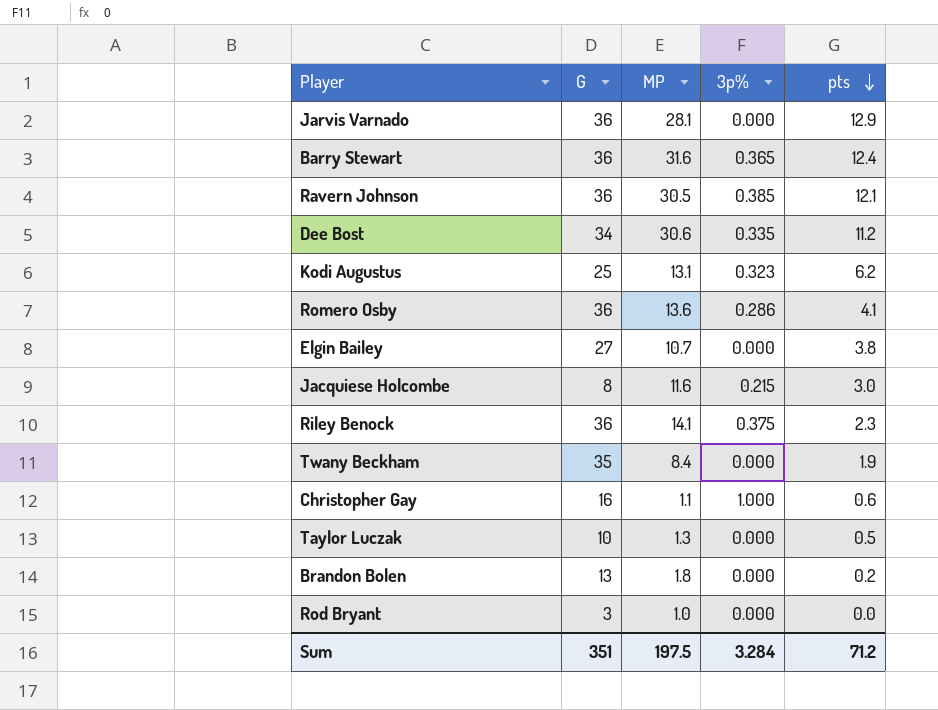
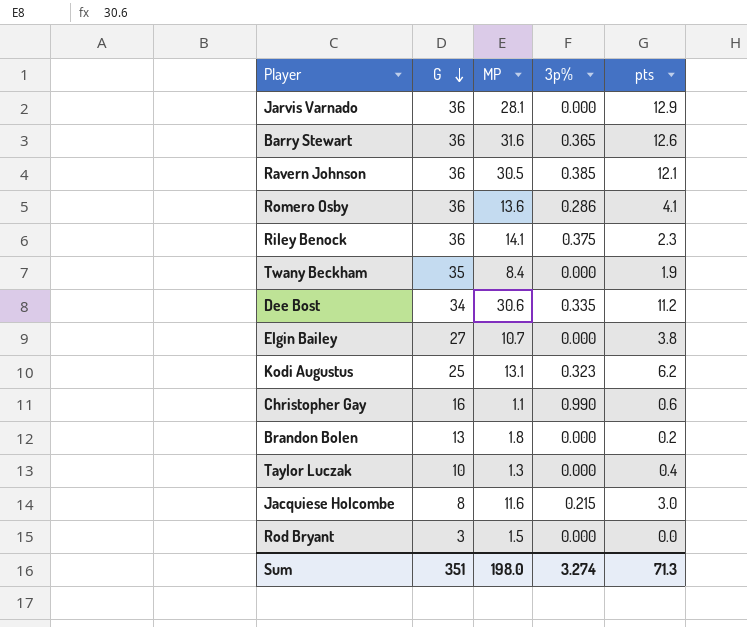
row order: pts descending -> G descending
Barry Stewart | pts: 12.4 -> 12.6
Christopher Gay | 3p%: 1.000 -> 0.990
Taylor Luczak | pts: 0.5 -> 0.4
Rod Bryant | MP: 1.0 -> 1.5
Sum | MP: 197.5 -> 198.0
Sum | 3p%: 3.284 -> 3.274
Sum | pts: 71.2 -> 71.3

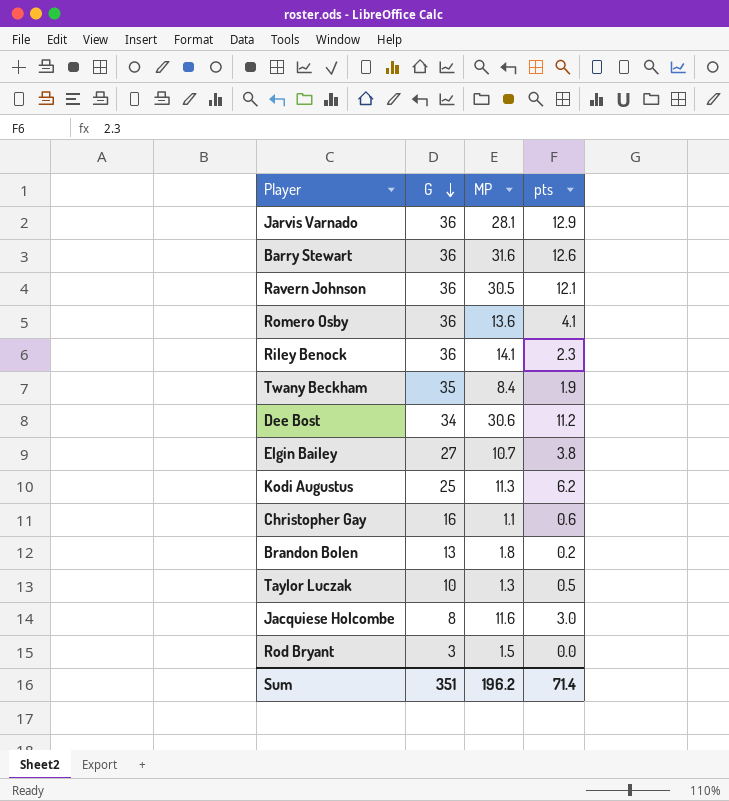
column 3p% | position: 4 -> none
Kodi Augustus | MP: 13.1 -> 11.3
Taylor Luczak | pts: 0.4 -> 0.5
Sum | MP: 198.0 -> 196.2
Sum | pts: 71.3 -> 71.4

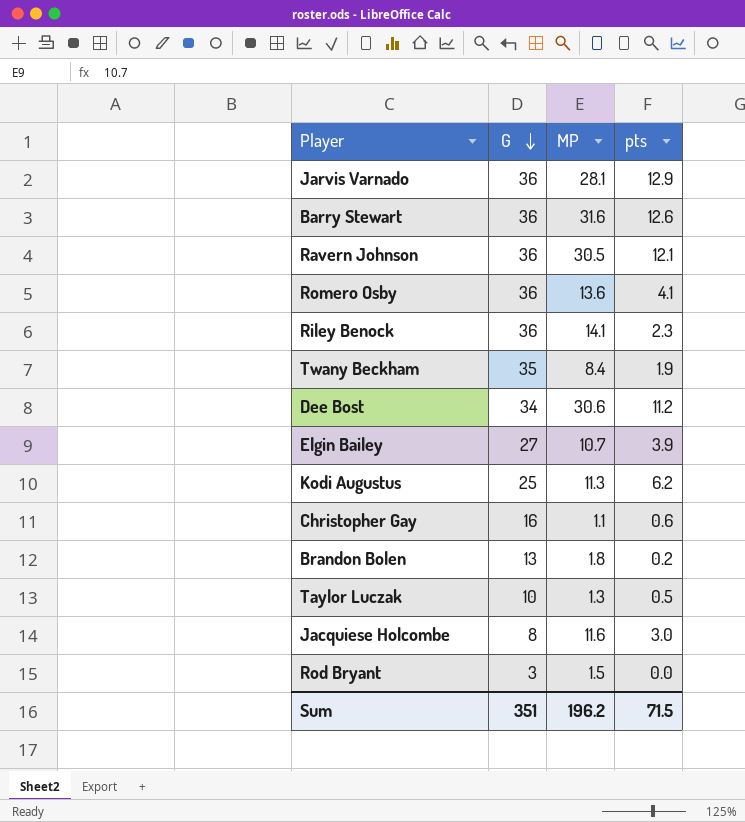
Elgin Bailey | pts: 3.8 -> 3.9
Sum | pts: 71.4 -> 71.5

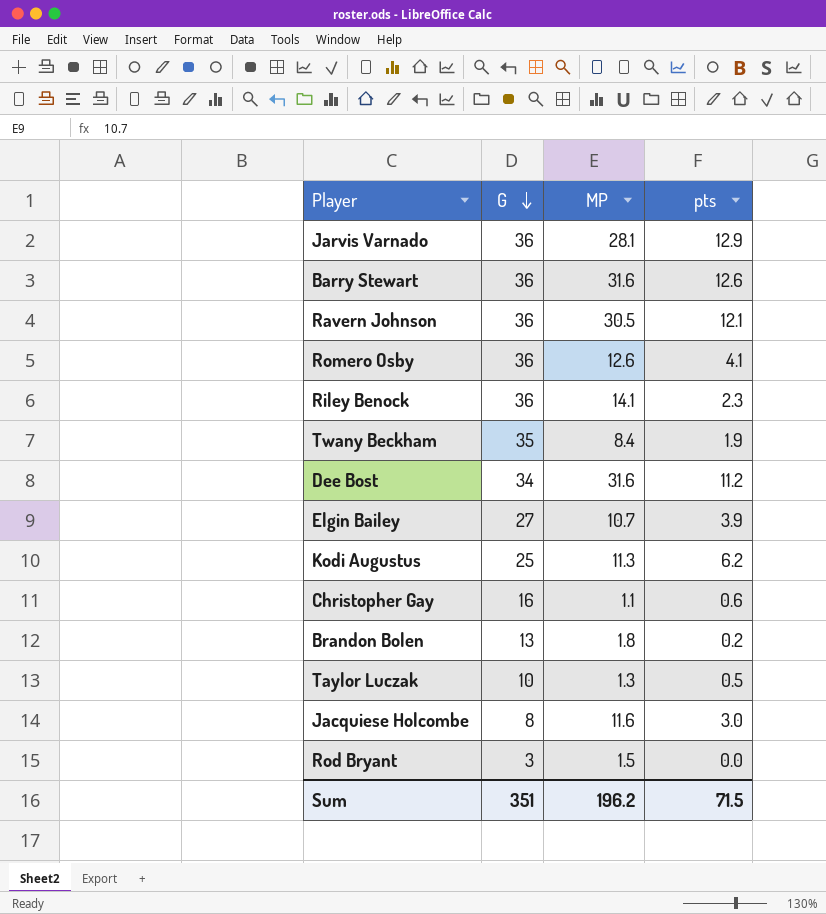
Romero Osby | MP: 13.6 -> 12.6
Dee Bost | MP: 30.6 -> 31.6

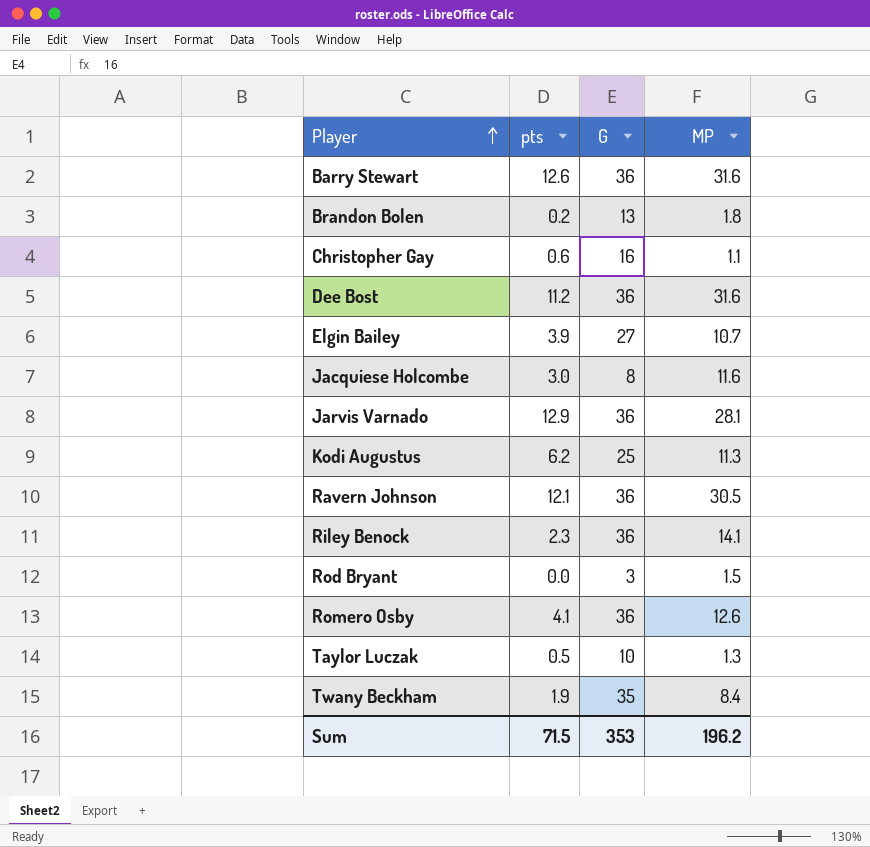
row order: G descending -> Player ascending
column pts | position: 4 -> 2
Dee Bost | G: 34 -> 36
Sum | G: 351 -> 353

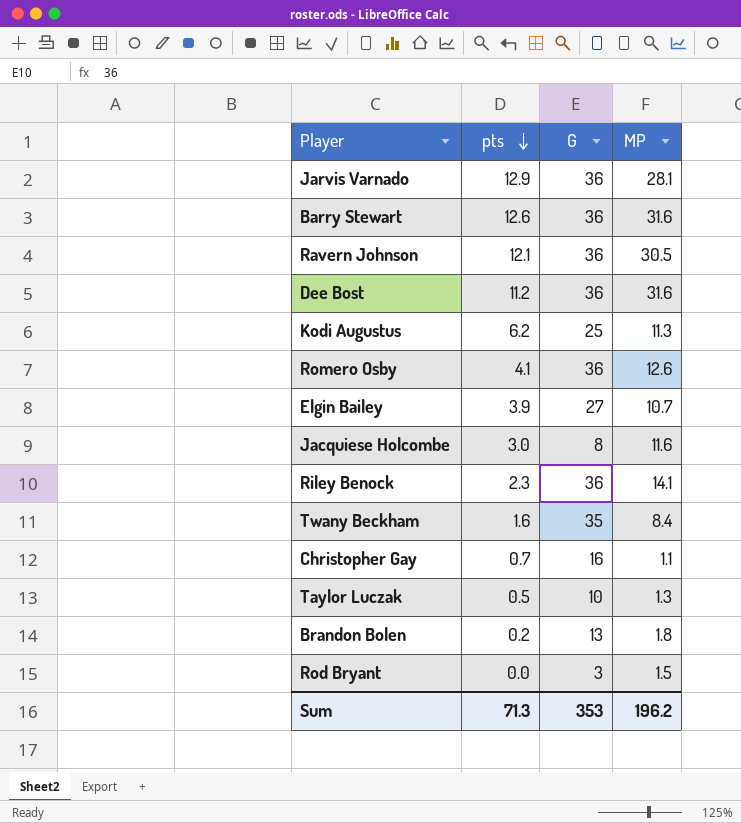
row order: Player ascending -> pts descending
Twany Beckham | pts: 1.9 -> 1.6
Christopher Gay | pts: 0.6 -> 0.7
Sum | pts: 71.5 -> 71.3

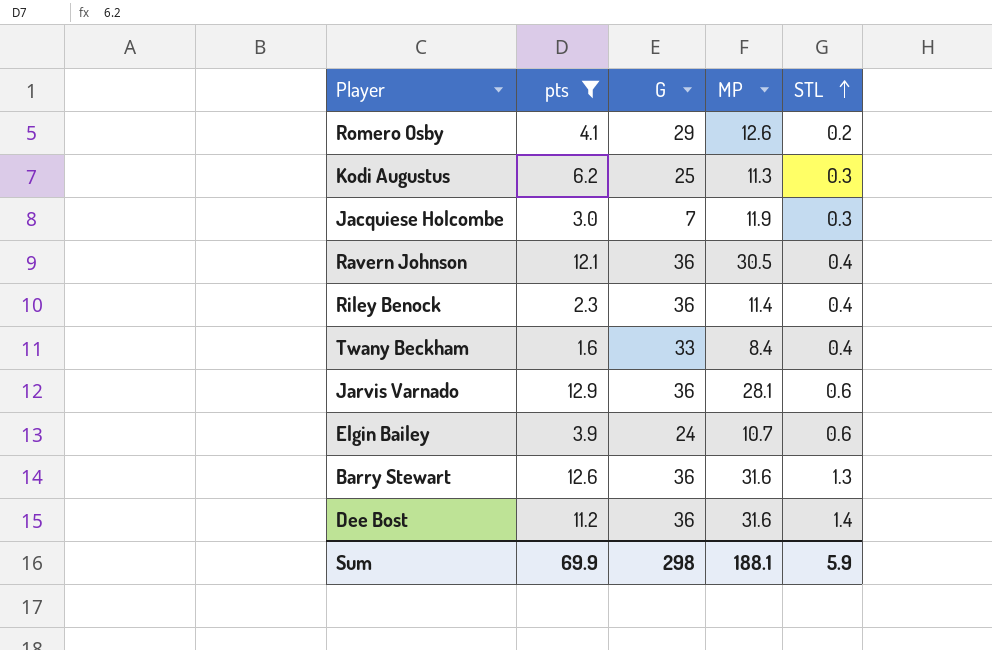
filter: none -> pts >= 1.6
row order: pts descending -> STL ascending
column STL | position: none -> 5
Romero Osby | G: 36 -> 29
Jacquiese Holcombe | G: 8 -> 7
Jacquiese Holcombe | MP: 11.6 -> 11.9
Riley Benock | MP: 14.1 -> 11.4
Twany Beckham | G: 35 -> 33
Elgin Bailey | G: 27 -> 24
Sum | pts: 71.3 -> 69.9
Sum | G: 353 -> 298
Sum | MP: 196.2 -> 188.1

